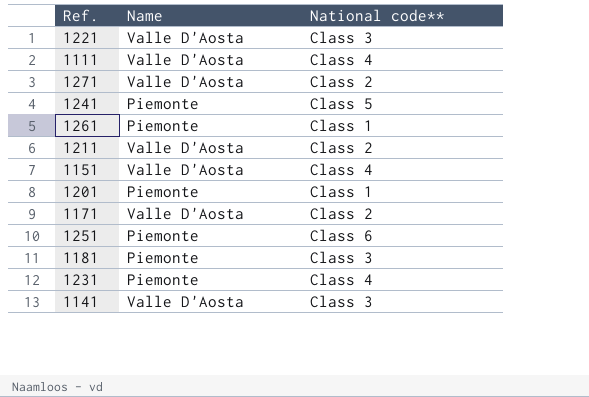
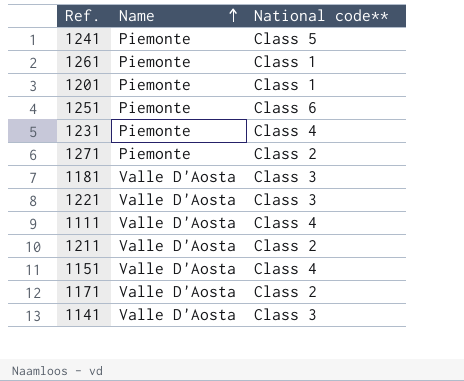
row order: none -> Name ascending
1271 | Name: Valle D'Aosta -> Piemonte
1181 | Name: Piemonte -> Valle D'Aosta

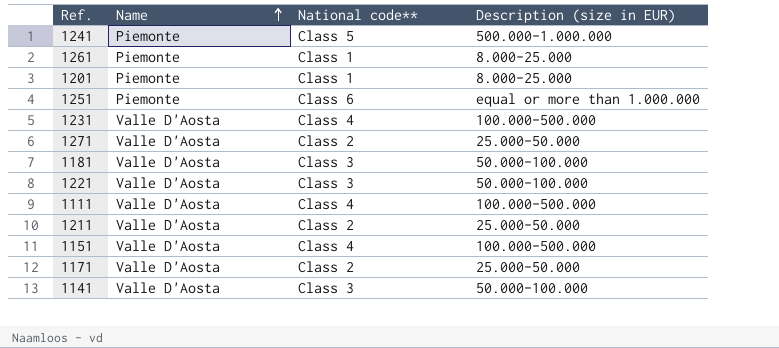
column Description (size in EUR) | position: none -> 4
1231 | Name: Piemonte -> Valle D'Aosta
1271 | Name: Piemonte -> Valle D'Aosta

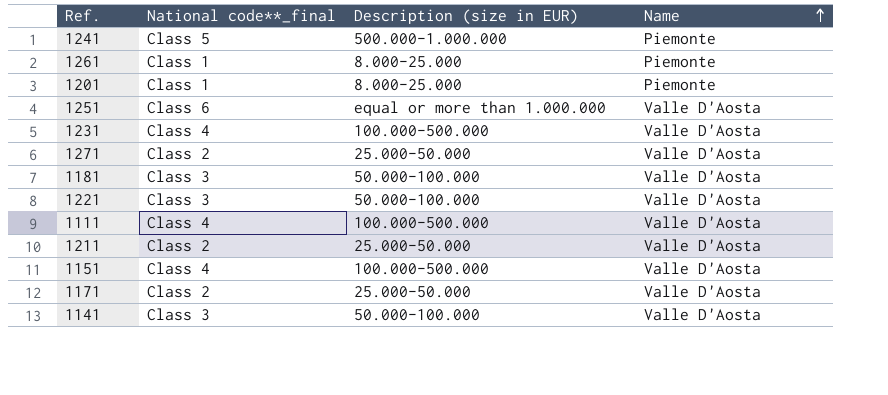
column name: National code** -> National code**_final
column Name | position: 2 -> 4
1251 | Name: Piemonte -> Valle D'Aosta

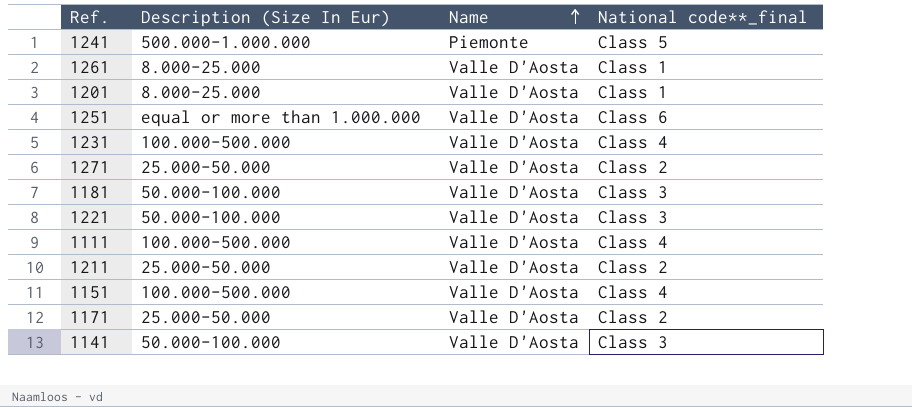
column name: Description (size in EUR) -> Description (Size In Eur)
column National code**_final | position: 2 -> 4
1261 | Name: Piemonte -> Valle D'Aosta
1201 | Name: Piemonte -> Valle D'Aosta

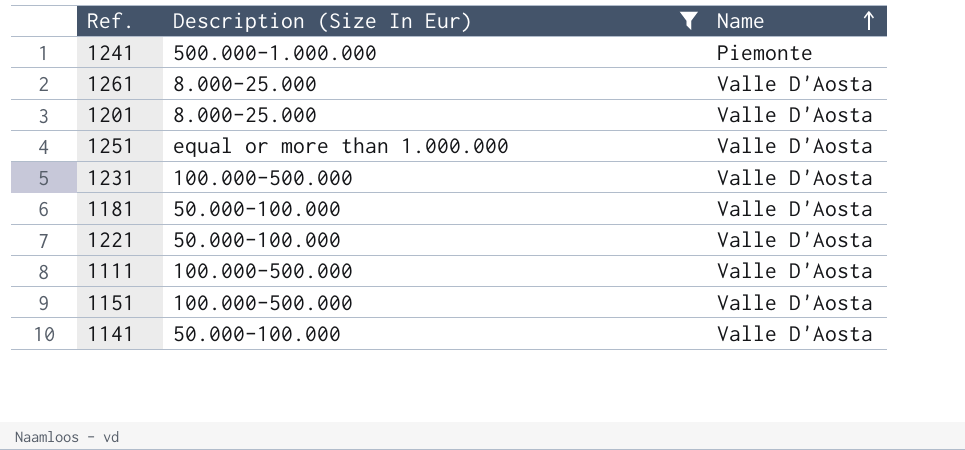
filter: none -> Description (Size In Eur) != 25.000-50.000
column National code**_final | position: 4 -> none

